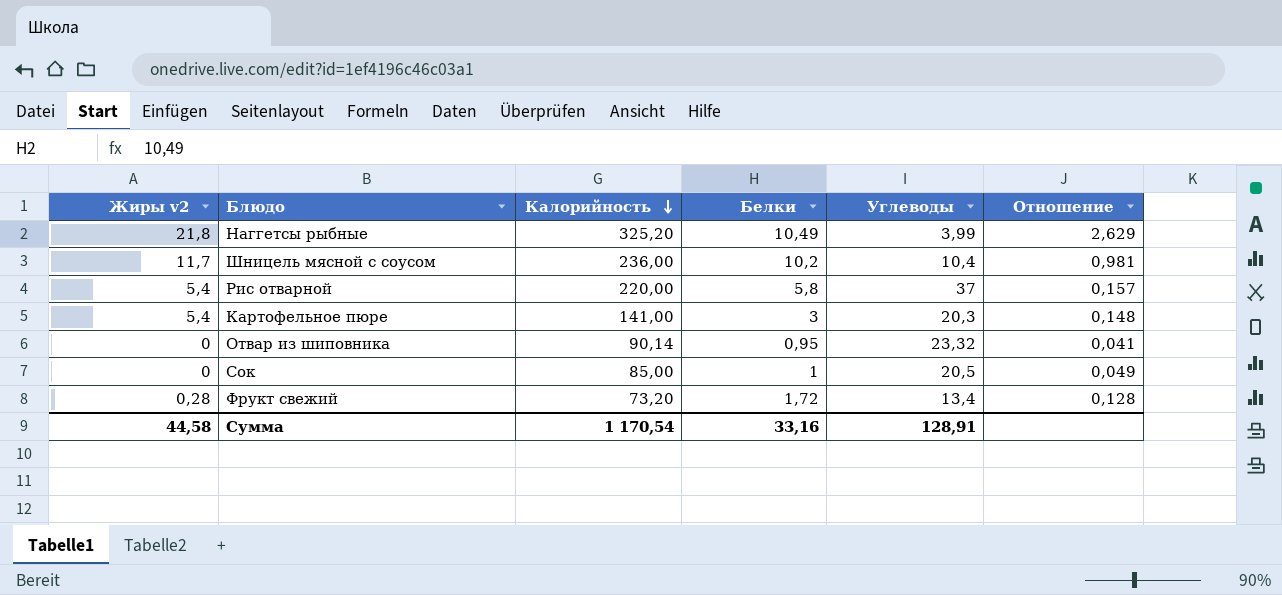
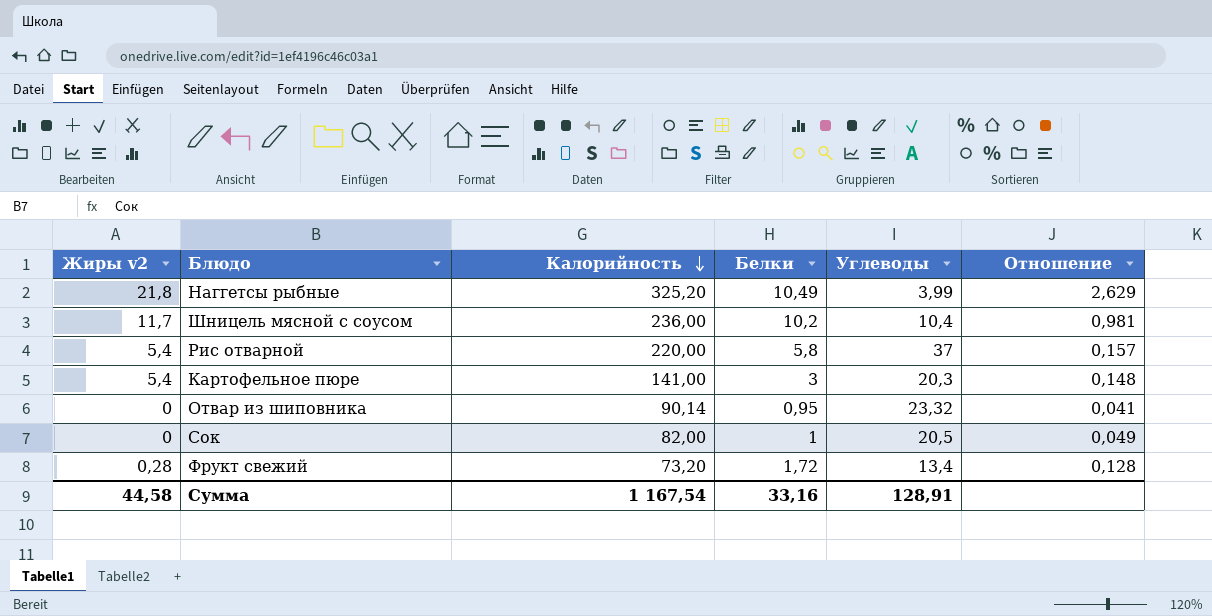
Сок | Калорийность: 85,00 -> 82,00
Сумма | Калорийность: 1 170,54 -> 1 167,54

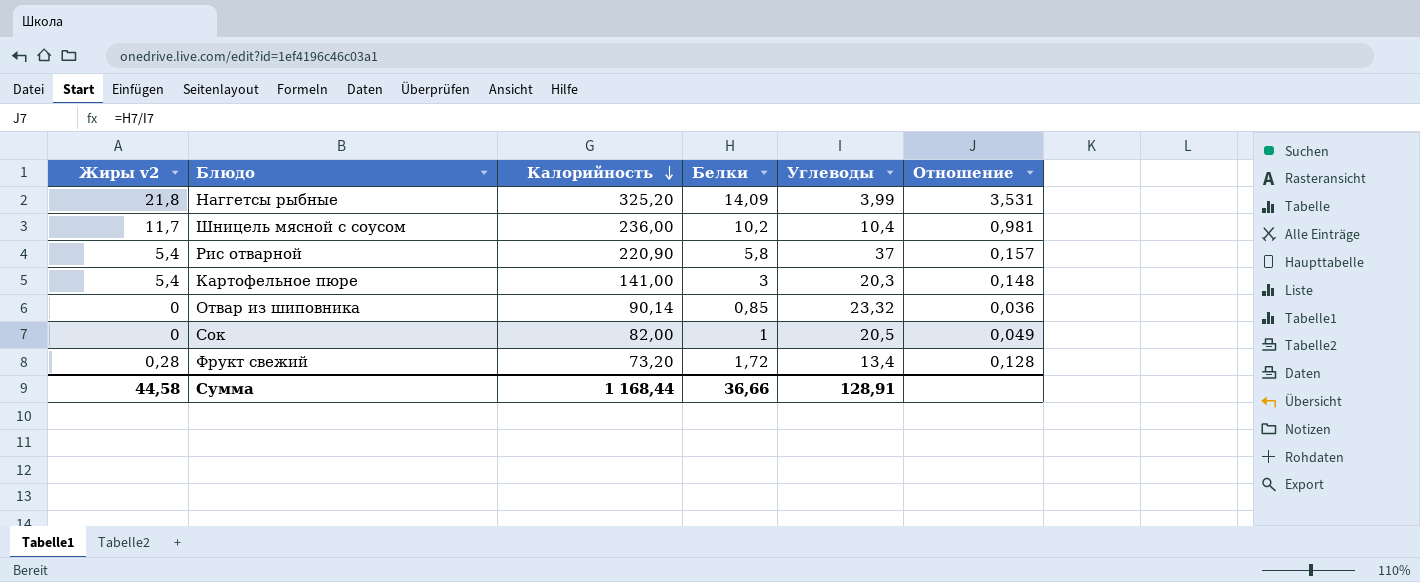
Наггетсы рыбные | Белки: 10,49 -> 14,09
Наггетсы рыбные | Отношение: 2,629 -> 3,531
Рис отварной | Калорийность: 220,00 -> 220,90
Отвар из шиповника | Белки: 0,95 -> 0,85
Отвар из шиповника | Отношение: 0,041 -> 0,036
Сумма | Калорийность: 1 167,54 -> 1 168,44
Сумма | Белки: 33,16 -> 36,66

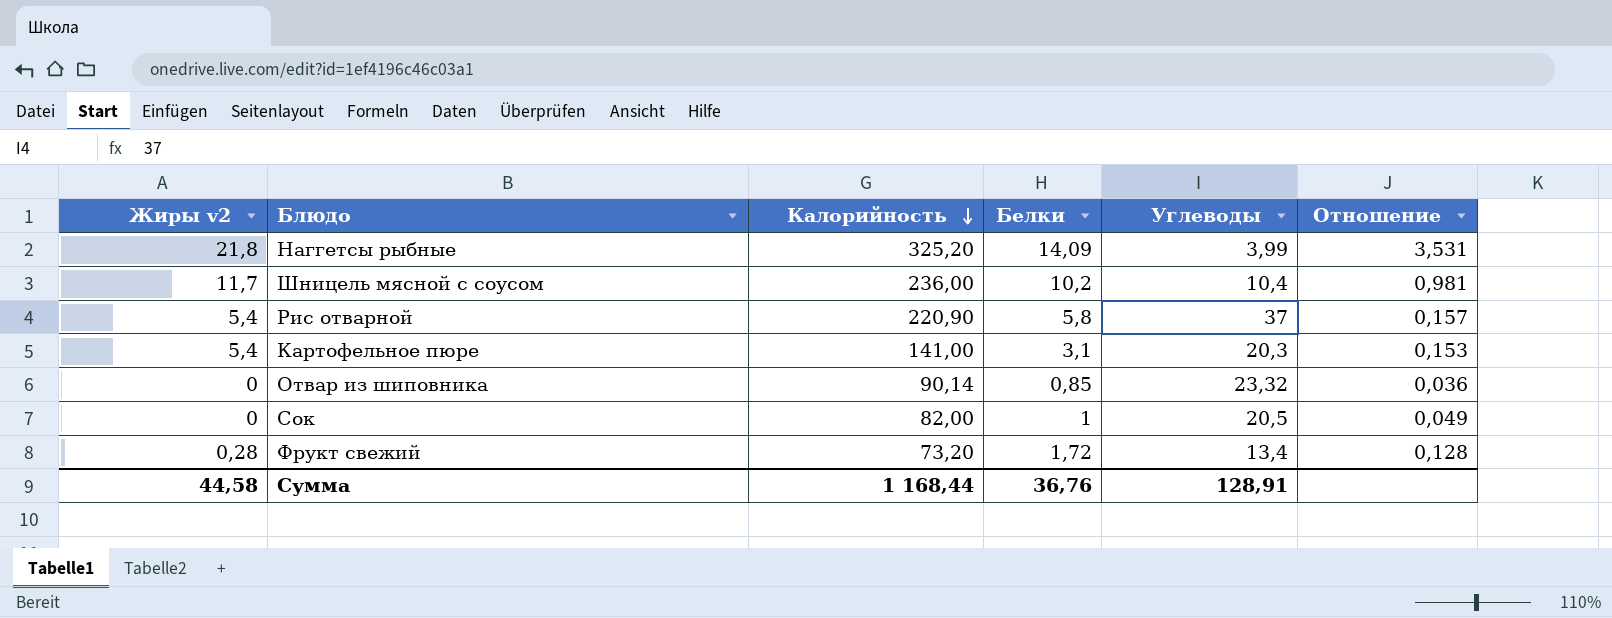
Картофельное пюре | Белки: 3 -> 3,1
Картофельное пюре | Отношение: 0,148 -> 0,153
Сумма | Белки: 36,66 -> 36,76

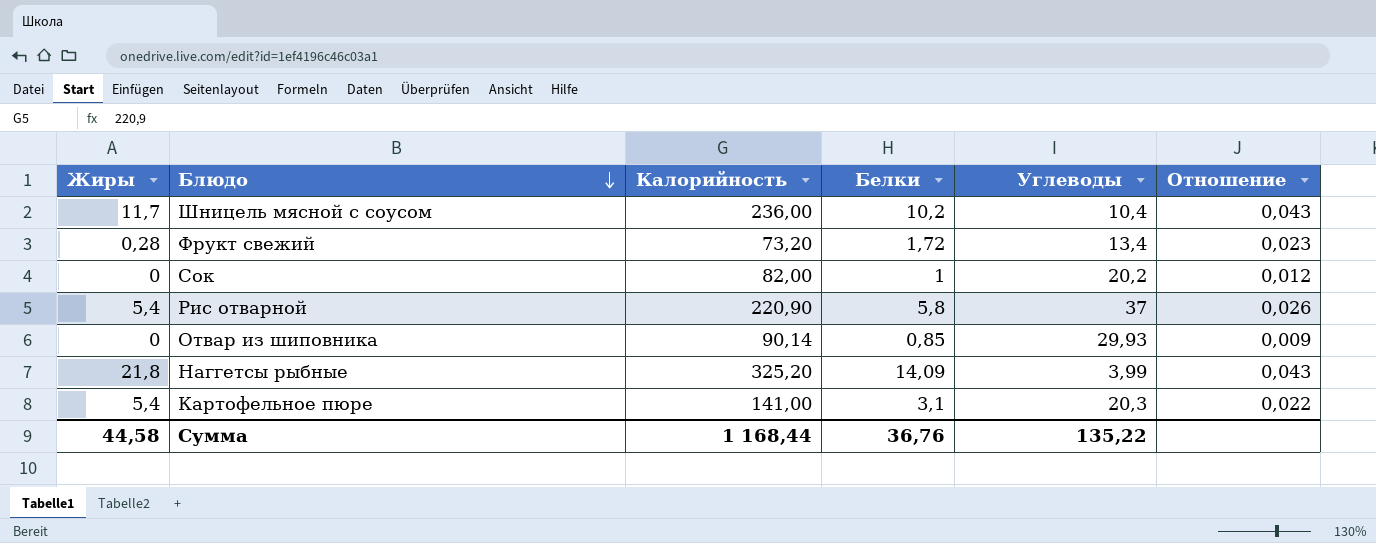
row order: Калорийность descending -> Блюдо descending
column name: Жиры v2 -> Жиры
column Отношение | formula: [Белки] / [Углеводы] -> [Белки] / [Калорийность]
Сок | Углеводы: 20,5 -> 20,2
Отвар из шиповника | Углеводы: 23,32 -> 29,93
Сумма | Углеводы: 128,91 -> 135,22

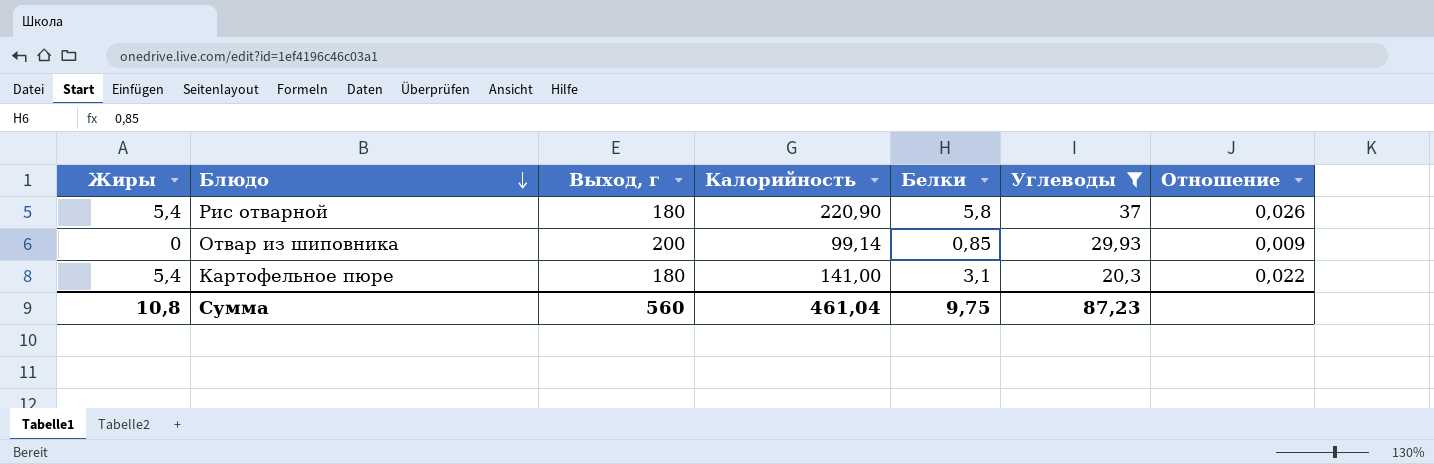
filter: none -> Углеводы >= 20,3
column Выход, г | position: none -> 3
Отвар из шиповника | Калорийность: 90,14 -> 99,14
Сумма | Жиры: 44,58 -> 10,8
Сумма | Калорийность: 1 168,44 -> 461,04
Сумма | Белки: 36,76 -> 9,75
Сумма | Углеводы: 135,22 -> 87,23

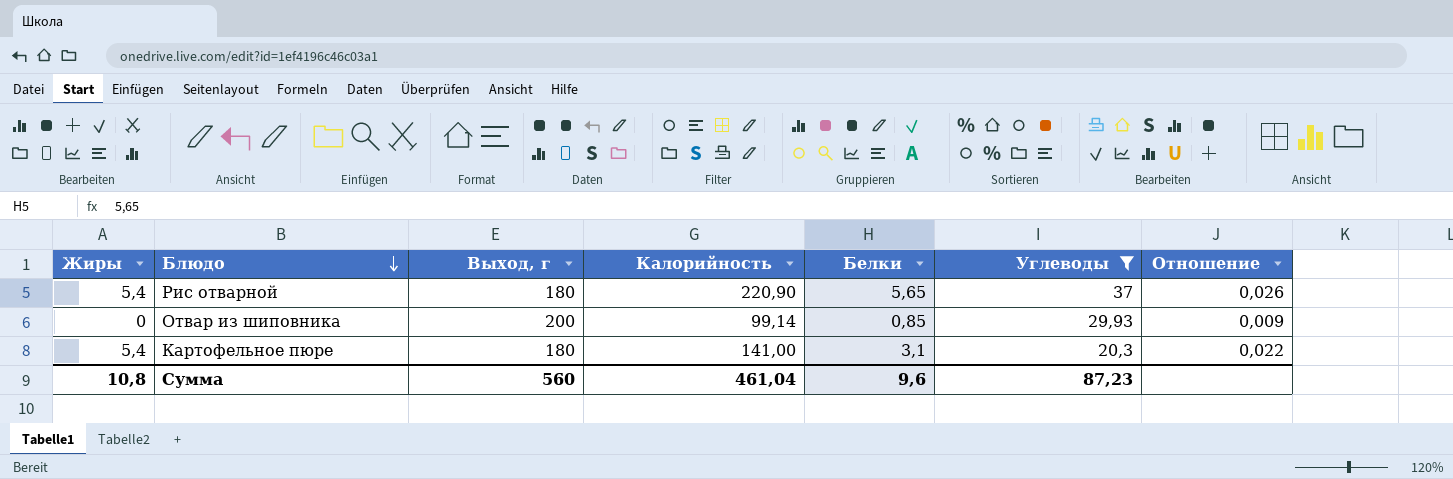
Рис отварной | Белки: 5,8 -> 5,65
Сумма | Белки: 9,75 -> 9,6

